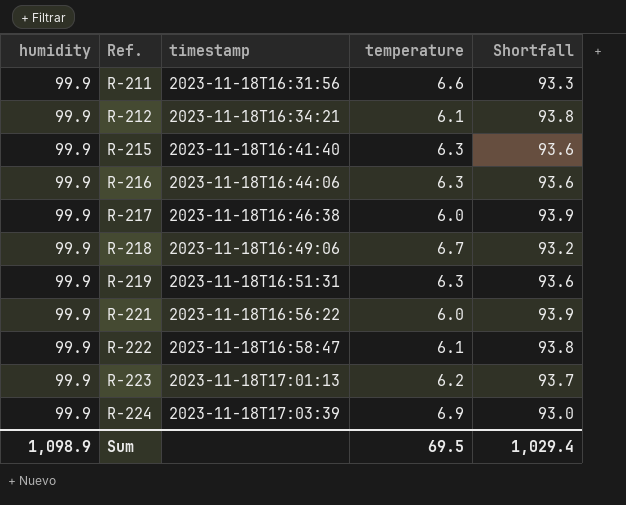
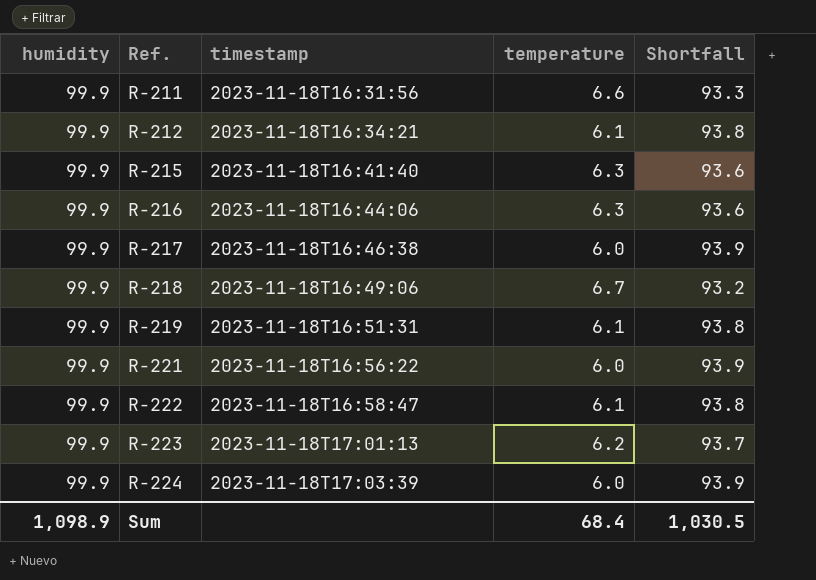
R-219 | temperature: 6.3 -> 6.1
R-219 | Shortfall: 93.6 -> 93.8
R-224 | temperature: 6.9 -> 6.0
R-224 | Shortfall: 93.0 -> 93.9
Sum | temperature: 69.5 -> 68.4
Sum | Shortfall: 1,029.4 -> 1,030.5

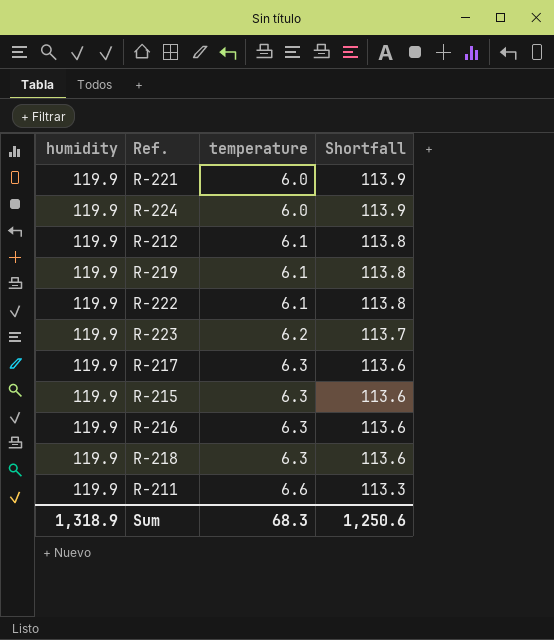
row order: Ref. ascending -> temperature ascending
column timestamp | position: 3 -> none
R-221 | humidity: 99.9 -> 119.9
R-221 | Shortfall: 93.9 -> 113.9
R-224 | humidity: 99.9 -> 119.9
R-224 | Shortfall: 93.9 -> 113.9
R-212 | humidity: 99.9 -> 119.9
R-212 | Shortfall: 93.8 -> 113.8
R-219 | humidity: 99.9 -> 119.9
R-219 | Shortfall: 93.8 -> 113.8
R-222 | humidity: 99.9 -> 119.9
R-222 | Shortfall: 93.8 -> 113.8
R-223 | humidity: 99.9 -> 119.9
R-223 | Shortfall: 93.7 -> 113.7
R-217 | humidity: 99.9 -> 119.9
R-217 | temperature: 6.0 -> 6.3
R-217 | Shortfall: 93.9 -> 113.6
R-215 | humidity: 99.9 -> 119.9
R-215 | Shortfall: 93.6 -> 113.6
R-216 | humidity: 99.9 -> 119.9
R-216 | Shortfall: 93.6 -> 113.6
R-218 | humidity: 99.9 -> 119.9
R-218 | temperature: 6.7 -> 6.3
R-218 | Shortfall: 93.2 -> 113.6
R-211 | humidity: 99.9 -> 119.9
R-211 | Shortfall: 93.3 -> 113.3
Sum | humidity: 1,098.9 -> 1,318.9
Sum | temperature: 68.4 -> 68.3
Sum | Shortfall: 1,030.5 -> 1,250.6

